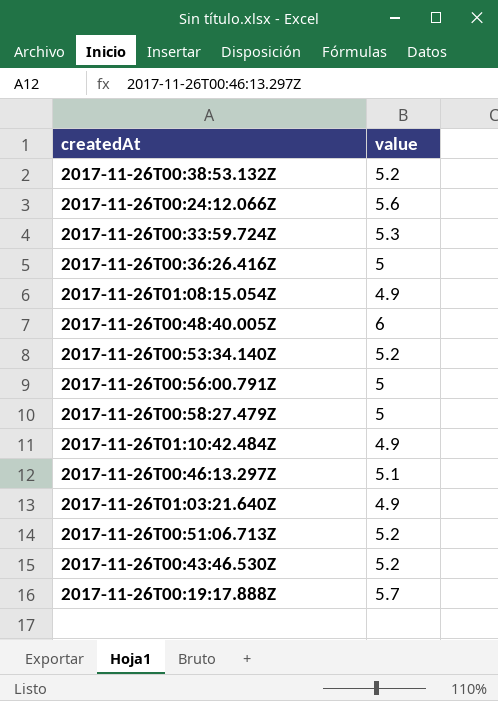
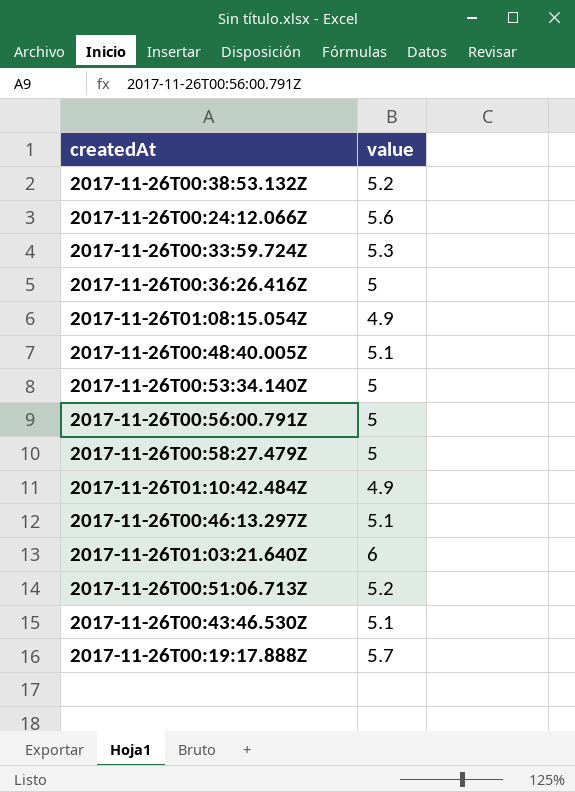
2017-11-26T00:48:40.005Z | value: 6 -> 5.1
2017-11-26T00:53:34.140Z | value: 5.2 -> 5
2017-11-26T01:03:21.640Z | value: 4.9 -> 6
2017-11-26T00:43:46.530Z | value: 5.2 -> 5.1

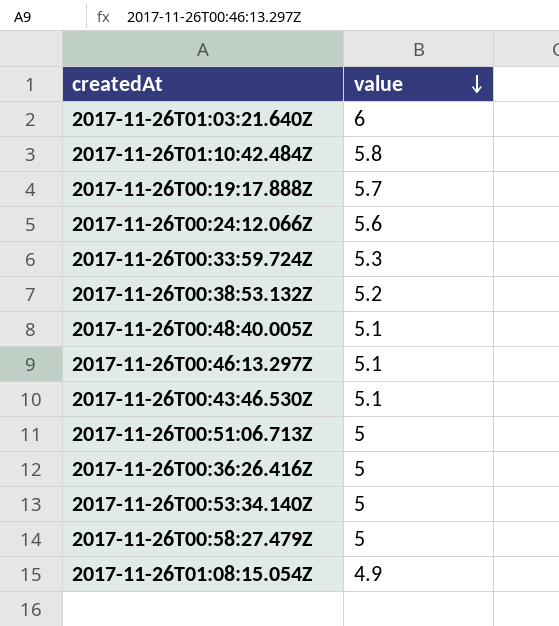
row order: none -> value descending
row 2017-11-26T00:56:00.791Z: 5 -> none
2017-11-26T01:10:42.484Z | value: 4.9 -> 5.8
2017-11-26T00:51:06.713Z | value: 5.2 -> 5

